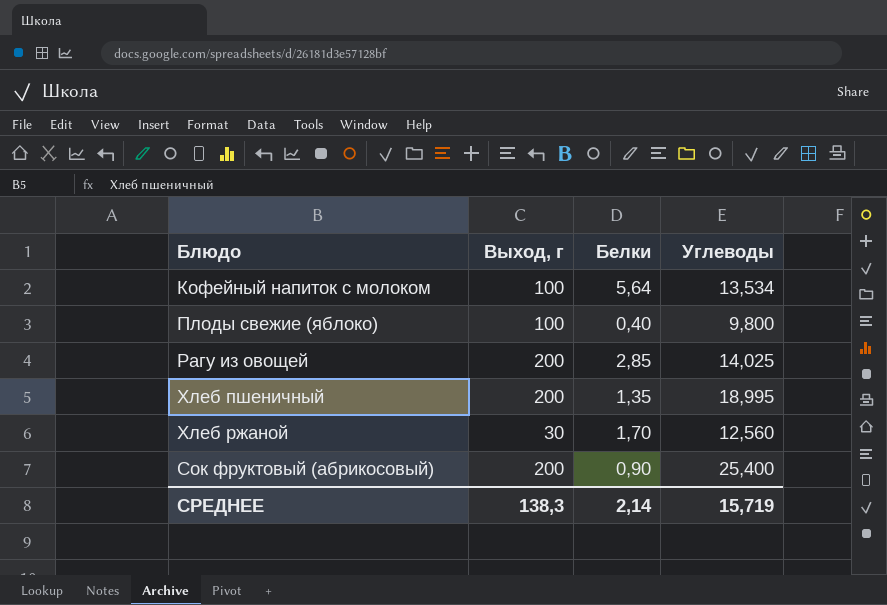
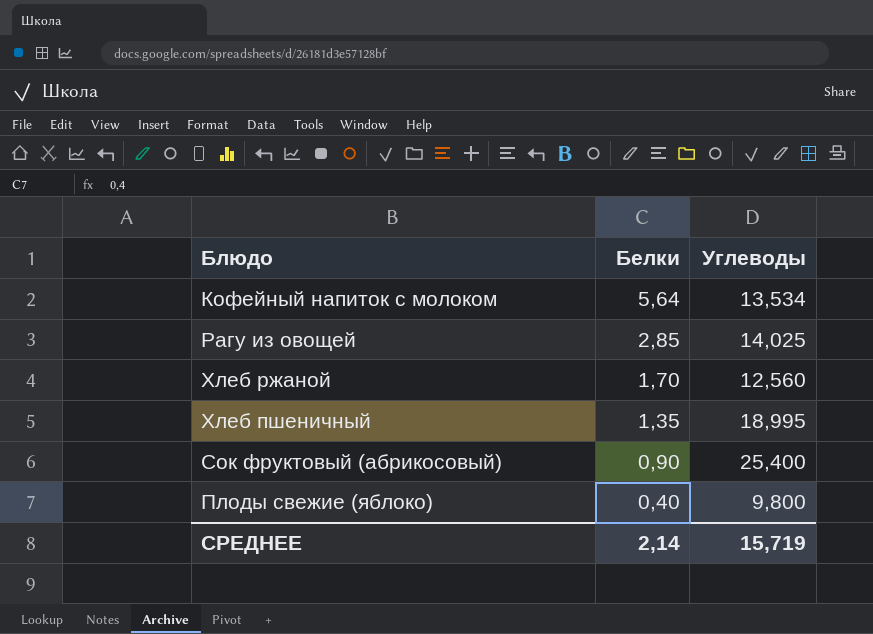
row order: none -> Белки descending
column Выход, г | position: 2 -> none

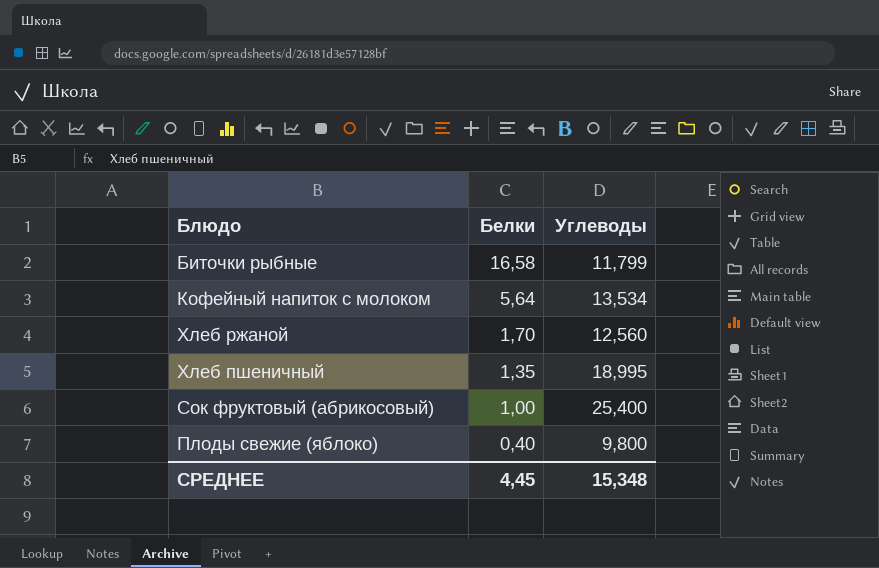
row Рагу из овощей: 2,85 | 14,025 -> none
row Биточки рыбные: none -> 16,58 | 11,799
Сок фруктовый (абрикосовый) | Белки: 0,90 -> 1,00
СРЕДНЕЕ | Белки: 2,14 -> 4,45
СРЕДНЕЕ | Углеводы: 15,719 -> 15,348

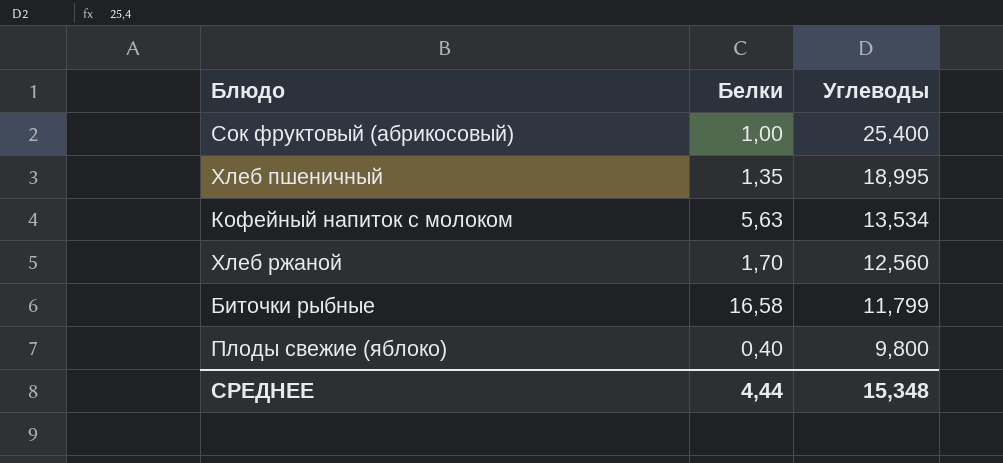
row order: Белки descending -> Углеводы descending
Кофейный напиток с молоком | Белки: 5,64 -> 5,63
СРЕДНЕЕ | Белки: 4,45 -> 4,44

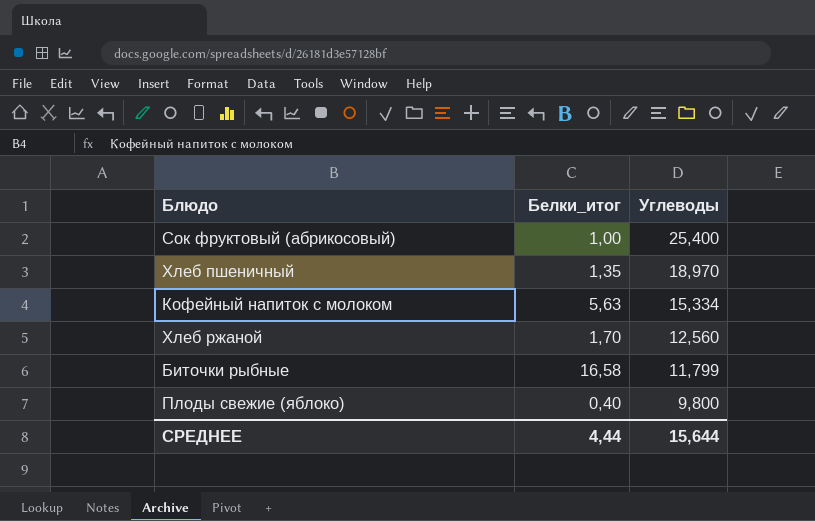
column name: Белки -> Белки_итог
Хлеб пшеничный | Углеводы: 18,995 -> 18,970
Кофейный напиток с молоком | Углеводы: 13,534 -> 15,334
СРЕДНЕЕ | Углеводы: 15,348 -> 15,644

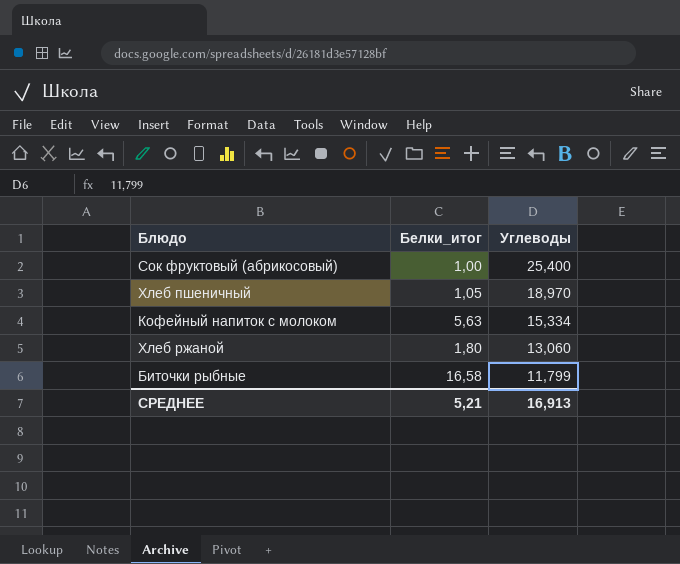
row Плоды свежие (яблоко): 0,40 | 9,800 -> none
Хлеб пшеничный | Белки_итог: 1,35 -> 1,05
Хлеб ржаной | Белки_итог: 1,70 -> 1,80
Хлеб ржаной | Углеводы: 12,560 -> 13,060
СРЕДНЕЕ | Белки_итог: 4,44 -> 5,21
СРЕДНЕЕ | Углеводы: 15,644 -> 16,913

